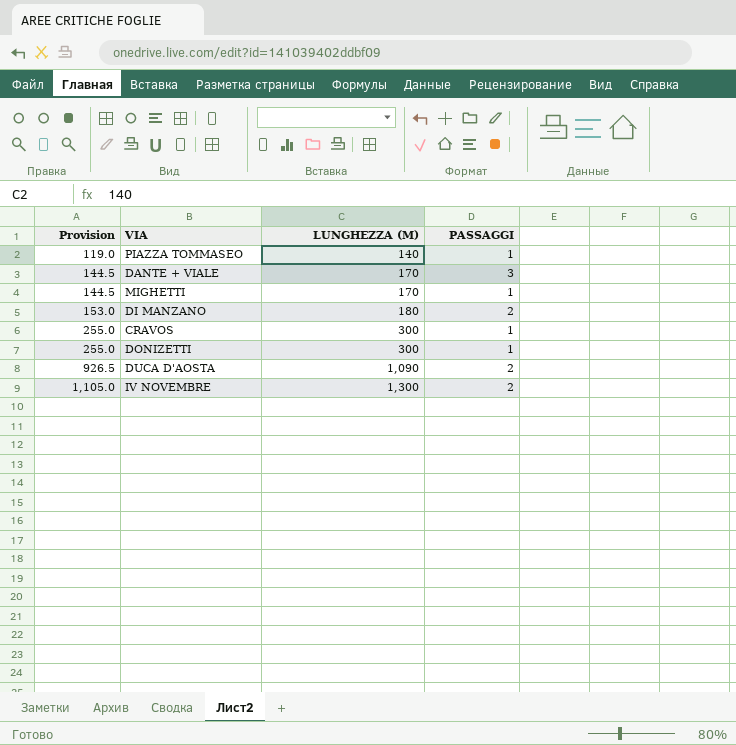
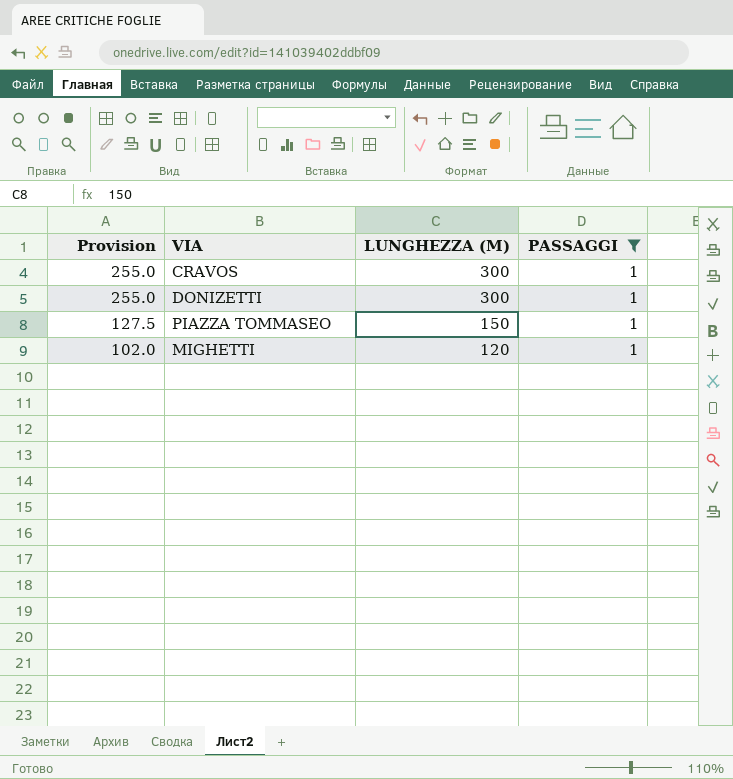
filter: none -> PASSAGGI = 1
row order: Provision ascending -> Provision descending
PIAZZA TOMMASEO | Provision: 119.0 -> 127.5
PIAZZA TOMMASEO | LUNGHEZZA (M): 140 -> 150
MIGHETTI | Provision: 144.5 -> 102.0
MIGHETTI | LUNGHEZZA (M): 170 -> 120

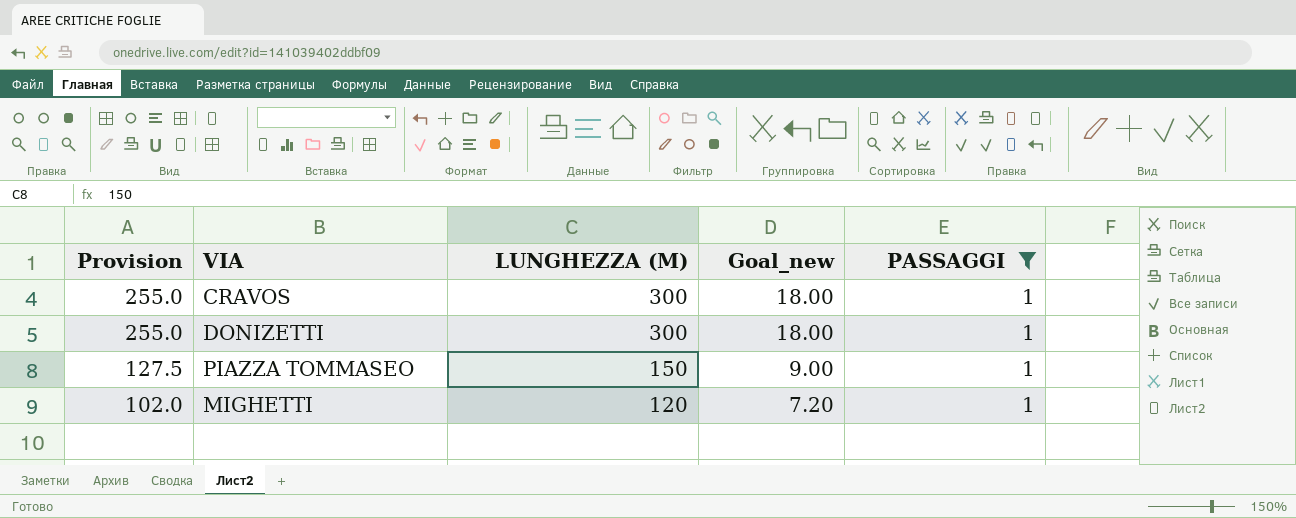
column Goal_new | formula: none -> [LUNGHEZZA (M)] * 0.06

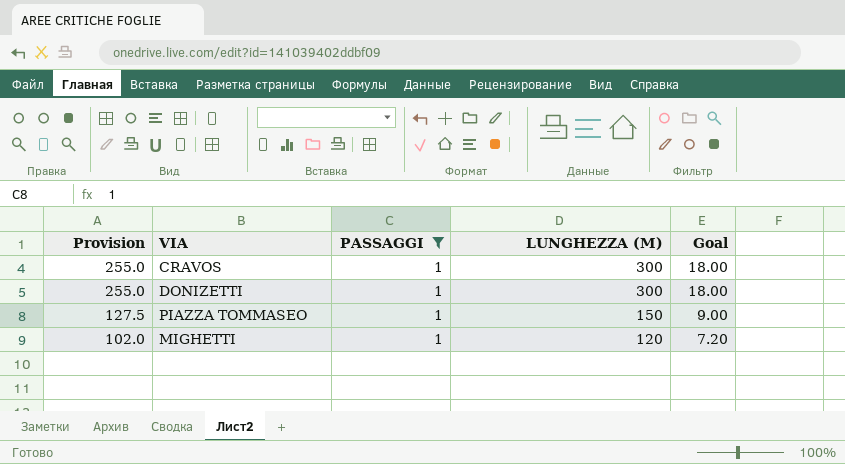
column PASSAGGI | position: 5 -> 3
column name: Goal_new -> Goal

